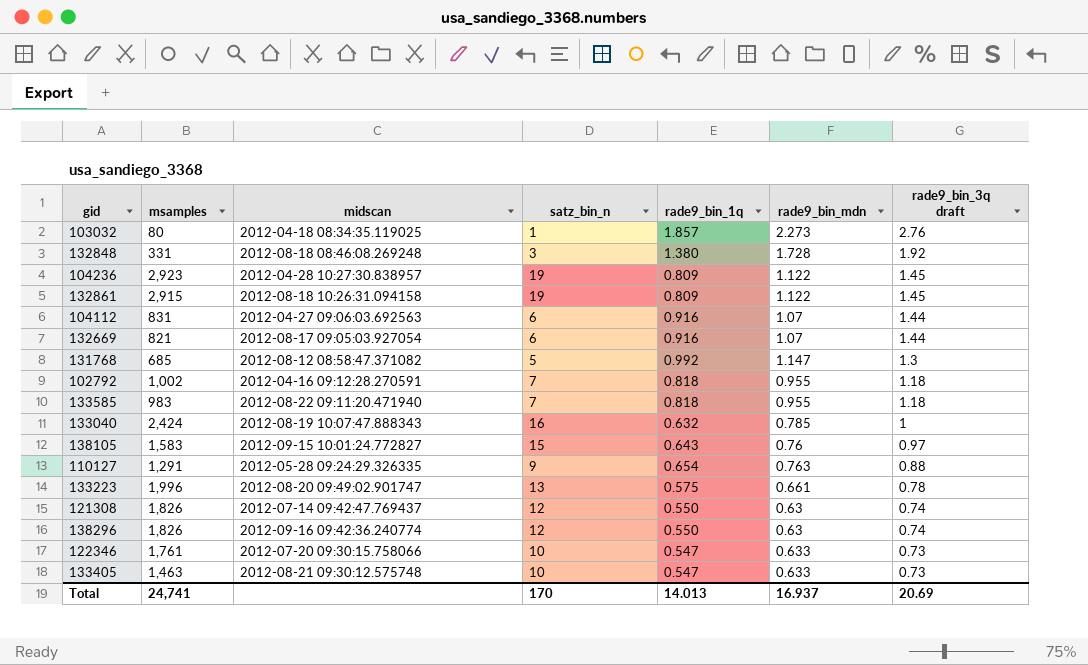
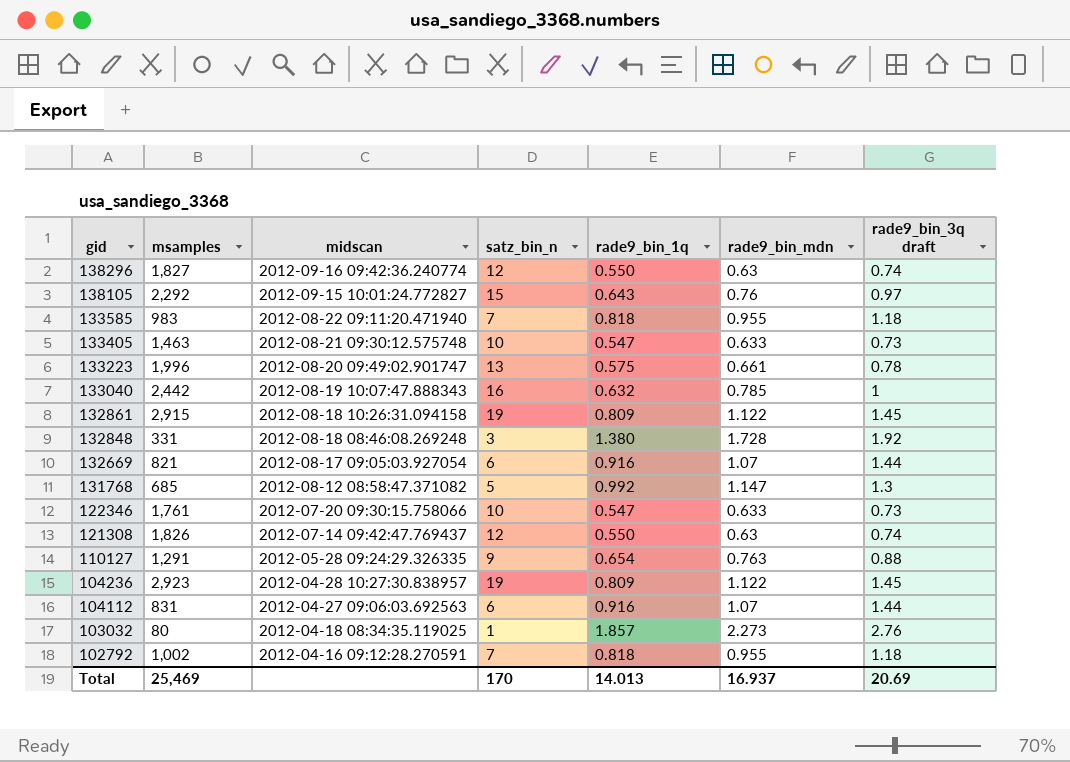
row order: rade9_bin_3q draft descending -> gid descending
138296 | msamples: 1,826 -> 1,827
138105 | msamples: 1,583 -> 2,292
133040 | msamples: 2,424 -> 2,442
Total | msamples: 24,741 -> 25,469

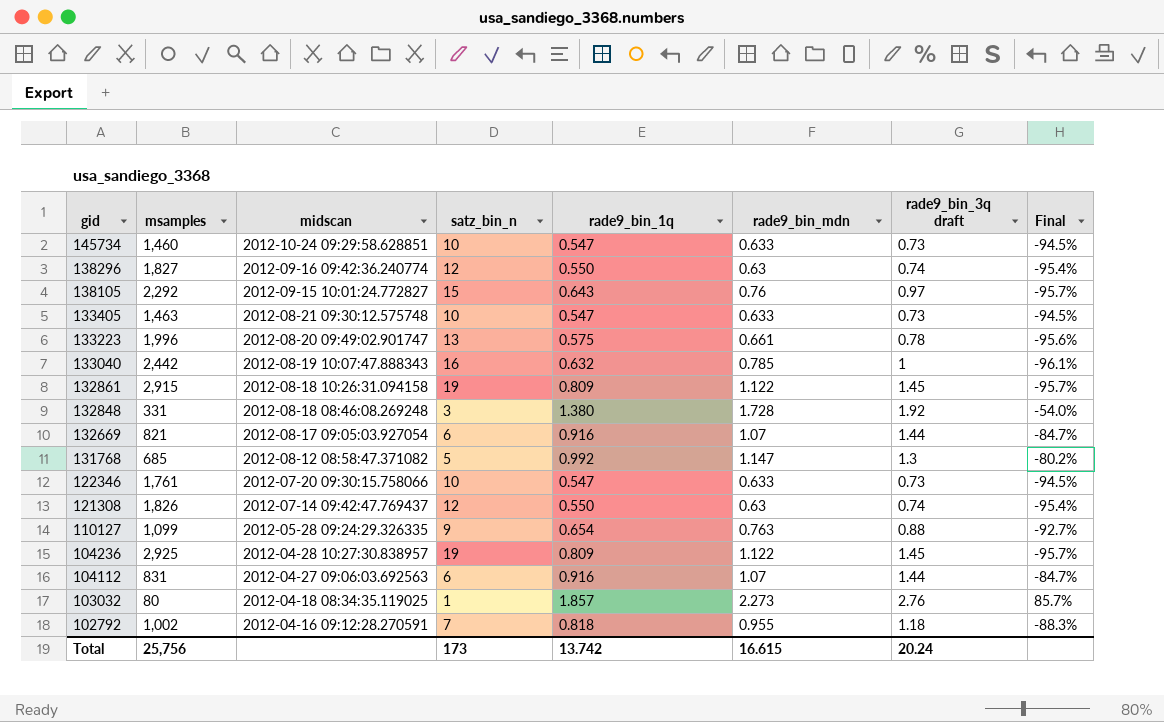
column Final | formula: none -> ([rade9_bin_1q] - [satz_bin_n]) / [satz_bin_n]
row 133585: 983 | 2012-08-22 09:11:20.471940 | 7 | 0.818 | 0.955 | 1.18 -> none
row 145734: none -> 1,460 | 2012-10-24 09:29:58.628851 | 10 | 0.547 | 0.633 | 0.73 | -94.5%
110127 | msamples: 1,291 -> 1,099
104236 | msamples: 2,923 -> 2,925
Total | msamples: 25,469 -> 25,756
Total | satz_bin_n: 170 -> 173
Total | rade9_bin_1q: 14.013 -> 13.742
Total | rade9_bin_mdn: 16.937 -> 16.615
Total | rade9_bin_3q draft: 20.69 -> 20.24

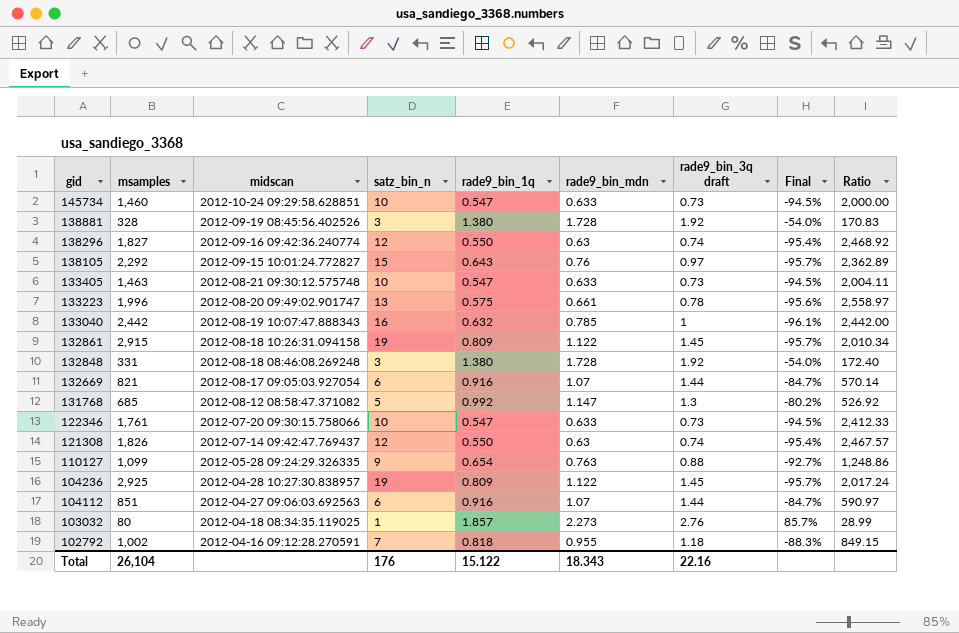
column Ratio | formula: none -> [msamples] / [rade9_bin_3q draft]
row 138881: none -> 328 | 2012-09-19 08:45:56.402526 | 3 | 1.380 | 1.728 | 1.92 | -54.0% | 170.83
104112 | msamples: 831 -> 851
Total | msamples: 25,756 -> 26,104
Total | satz_bin_n: 173 -> 176
Total | rade9_bin_1q: 13.742 -> 15.122
Total | rade9_bin_mdn: 16.615 -> 18.343
Total | rade9_bin_3q draft: 20.24 -> 22.16

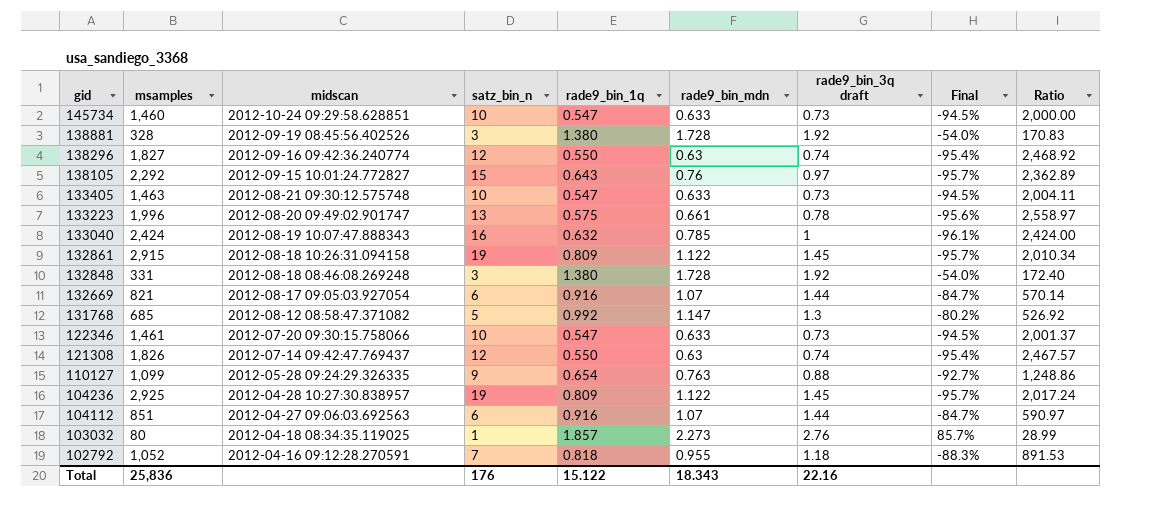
133040 | msamples: 2,442 -> 2,424
133040 | Ratio: 2,442.00 -> 2,424.00
122346 | msamples: 1,761 -> 1,461
122346 | Ratio: 2,412.33 -> 2,001.37
102792 | msamples: 1,002 -> 1,052
102792 | Ratio: 849.15 -> 891.53
Total | msamples: 26,104 -> 25,836

